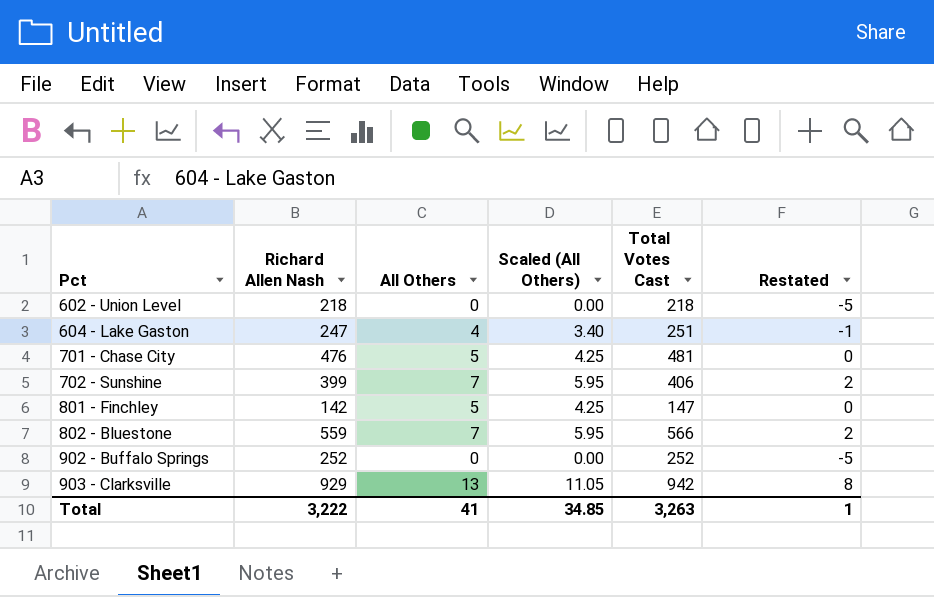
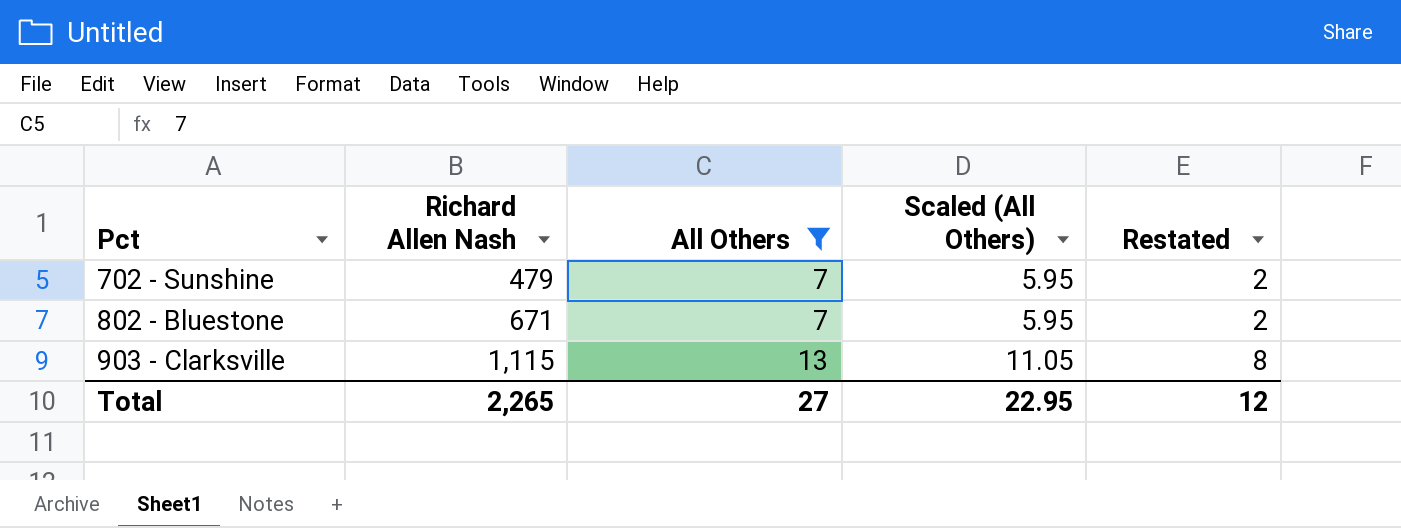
filter: none -> All Others >= 7
column Total Votes Cast | formula: [Richard Allen Nash] + [All Others] -> none
702 - Sunshine | Richard Allen Nash: 399 -> 479
802 - Bluestone | Richard Allen Nash: 559 -> 671
903 - Clarksville | Richard Allen Nash: 929 -> 1,115
Total | Richard Allen Nash: 3,222 -> 2,265
Total | All Others: 41 -> 27
Total | Scaled (All Others): 34.85 -> 22.95
Total | Restated: 1 -> 12

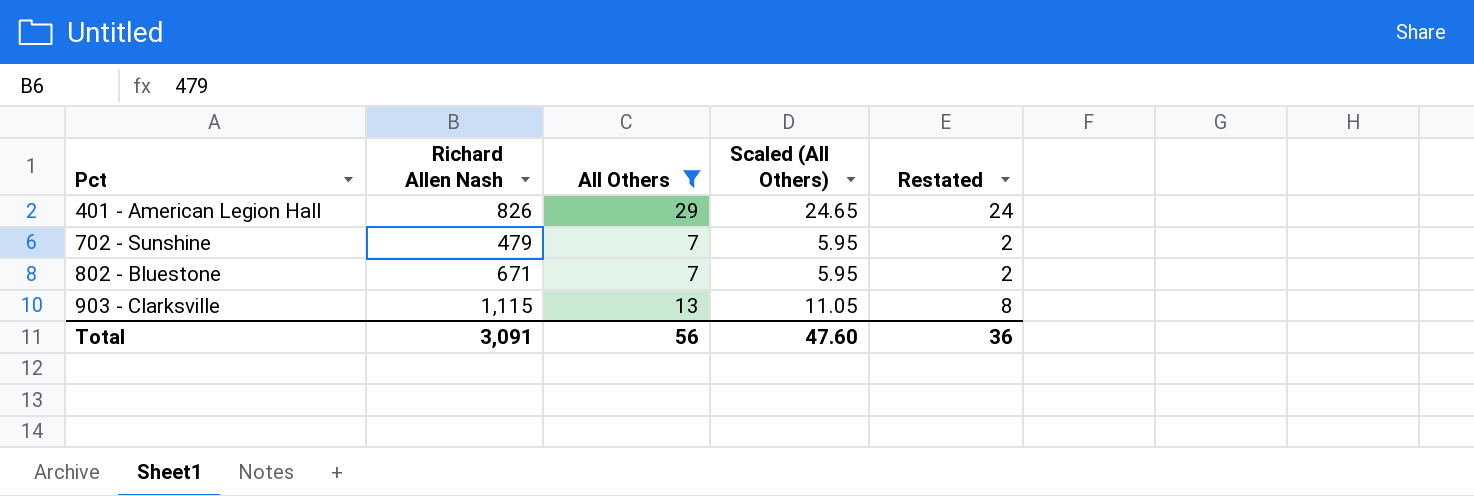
row 401 - American Legion Hall: none -> 826 | 29 | 24.65 | 24
Total | Richard Allen Nash: 2,265 -> 3,091
Total | All Others: 27 -> 56
Total | Scaled (All Others): 22.95 -> 47.60
Total | Restated: 12 -> 36

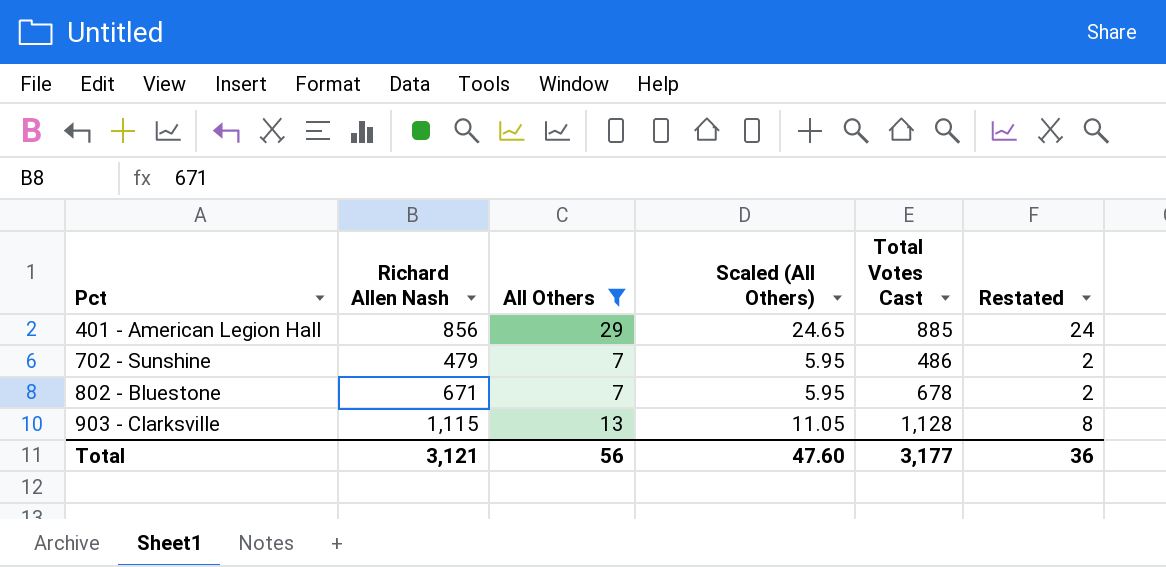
column Total Votes Cast | formula: none -> [Richard Allen Nash] + [All Others]
401 - American Legion Hall | Richard Allen Nash: 826 -> 856
Total | Richard Allen Nash: 3,091 -> 3,121

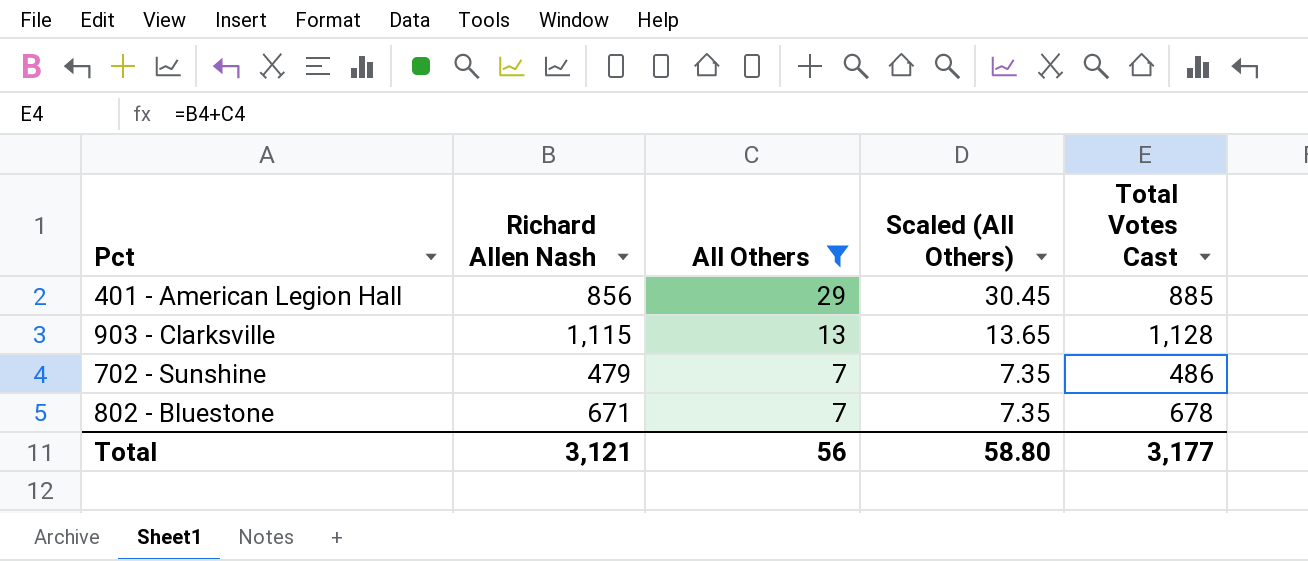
row order: Pct ascending -> All Others descending
column Restated | formula: [All Others] - 5 -> none
column Scaled (All Others) | formula: [All Others] * 0.85 -> [All Others] * 1.05
Total | Scaled (All Others): 47.60 -> 58.80

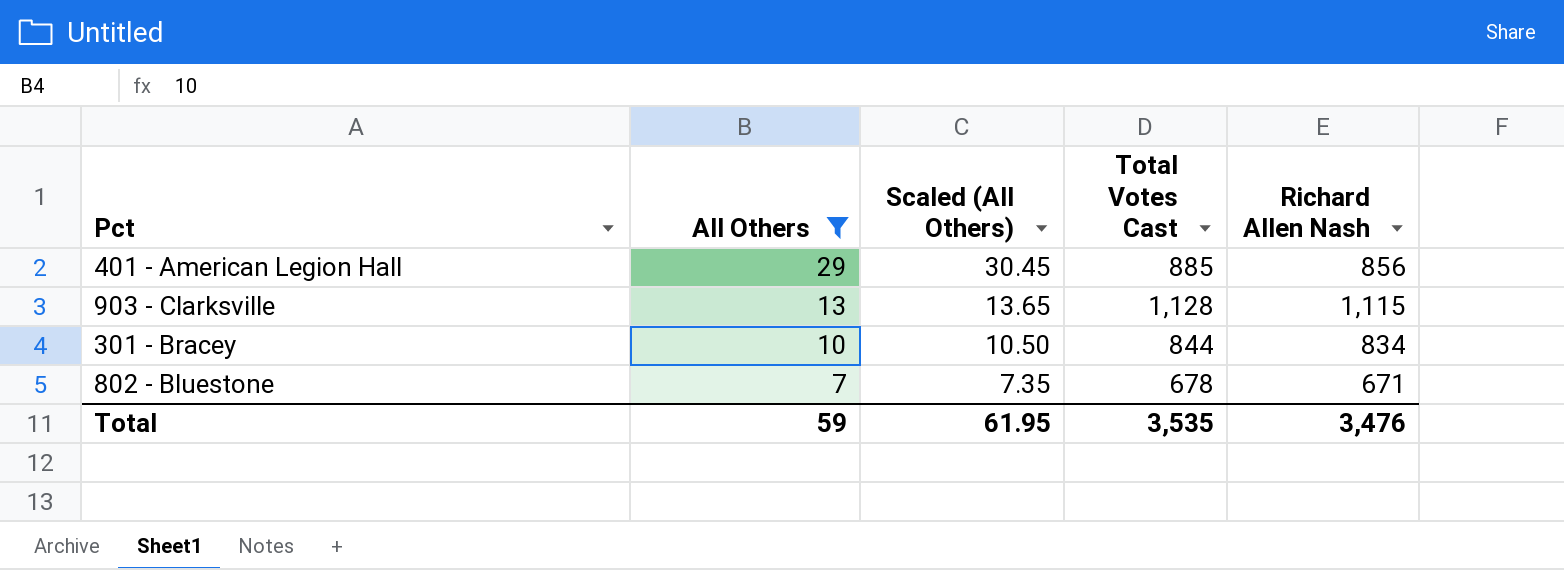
column Richard Allen Nash | position: 2 -> 5
row 702 - Sunshine: 479 | 7 | 7.35 | 486 -> none
row 301 - Bracey: none -> 10 | 10.50 | 844 | 834
Total | All Others: 56 -> 59
Total | Scaled (All Others): 58.80 -> 61.95
Total | Total Votes Cast: 3,177 -> 3,535
Total | Richard Allen Nash: 3,121 -> 3,476

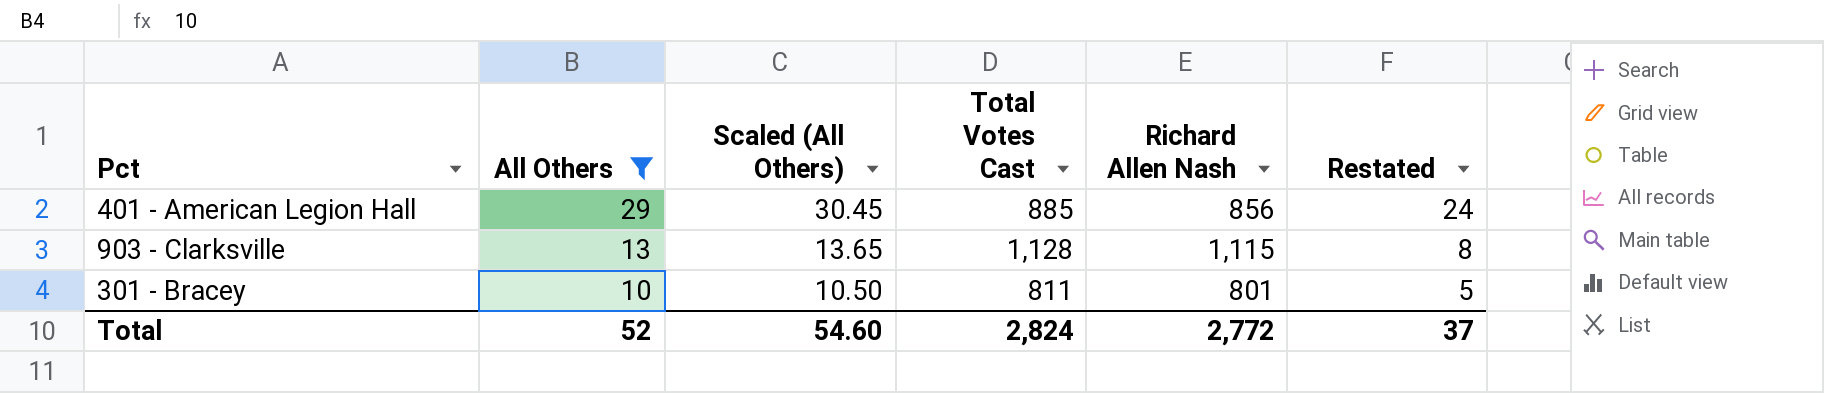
column Restated | formula: none -> [All Others] - 5
row 802 - Bluestone: 7 | 7.35 | 678 | 671 -> none
301 - Bracey | Total Votes Cast: 844 -> 811
301 - Bracey | Richard Allen Nash: 834 -> 801
Total | All Others: 59 -> 52
Total | Scaled (All Others): 61.95 -> 54.60
Total | Total Votes Cast: 3,535 -> 2,824
Total | Richard Allen Nash: 3,476 -> 2,772

